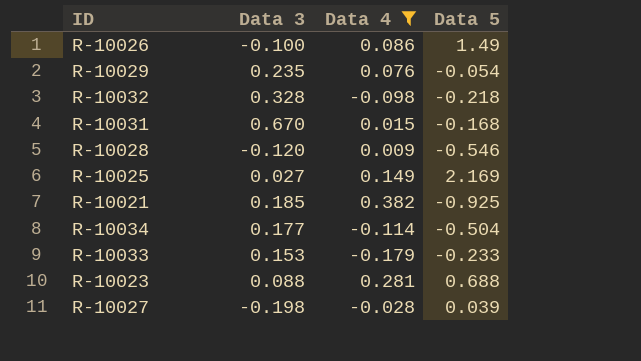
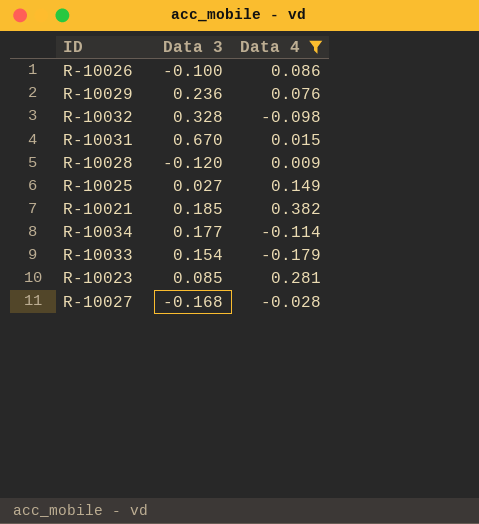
column Data 5 | position: 4 -> none
R-10029 | Data 3: 0.235 -> 0.236
R-10033 | Data 3: 0.153 -> 0.154
R-10023 | Data 3: 0.088 -> 0.085
R-10027 | Data 3: -0.198 -> -0.168

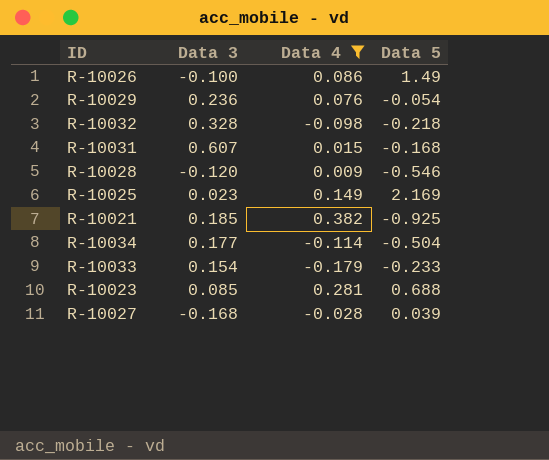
column Data 5 | position: none -> 4
R-10031 | Data 3: 0.670 -> 0.607
R-10025 | Data 3: 0.027 -> 0.023

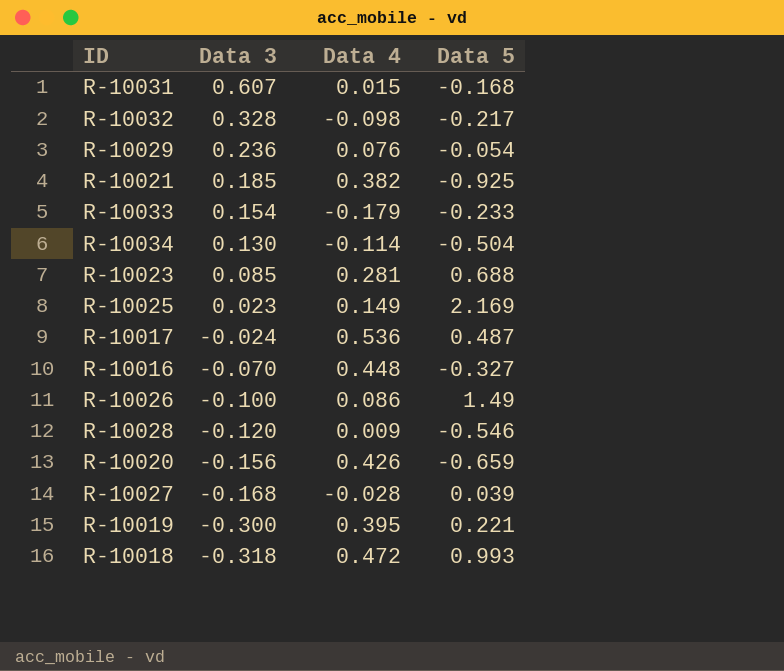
filter: Data 4 <= 0.382 -> none
row order: none -> Data 3 descending
R-10032 | Data 5: -0.218 -> -0.217
R-10034 | Data 3: 0.177 -> 0.130

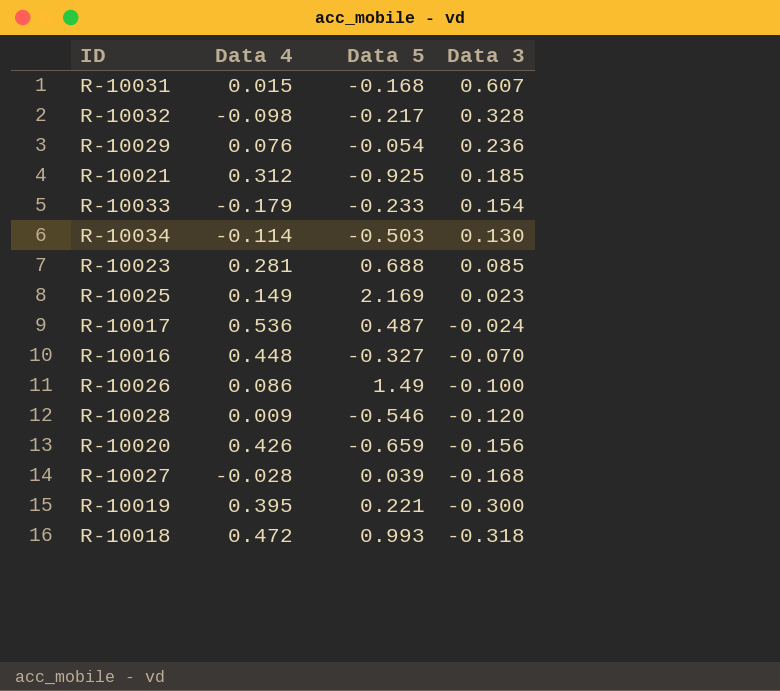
column Data 3 | position: 2 -> 4
R-10021 | Data 4: 0.382 -> 0.312
R-10034 | Data 5: -0.504 -> -0.503

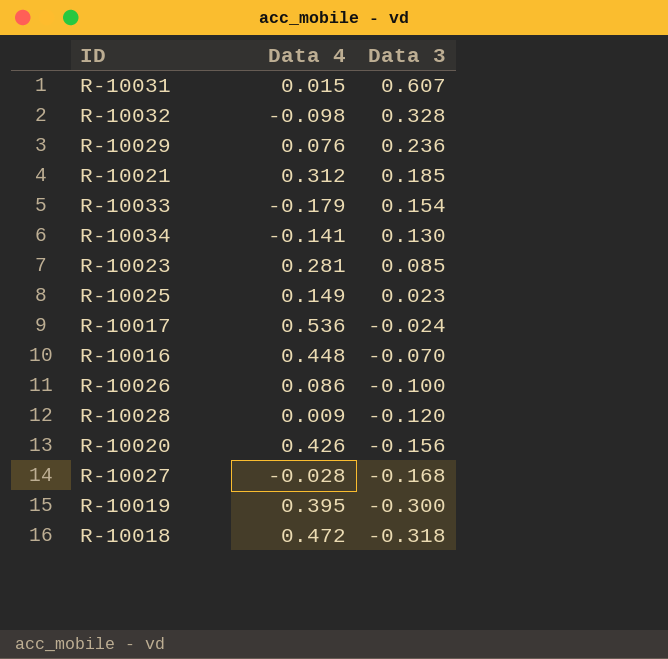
column Data 5 | position: 3 -> none
R-10034 | Data 4: -0.114 -> -0.141

